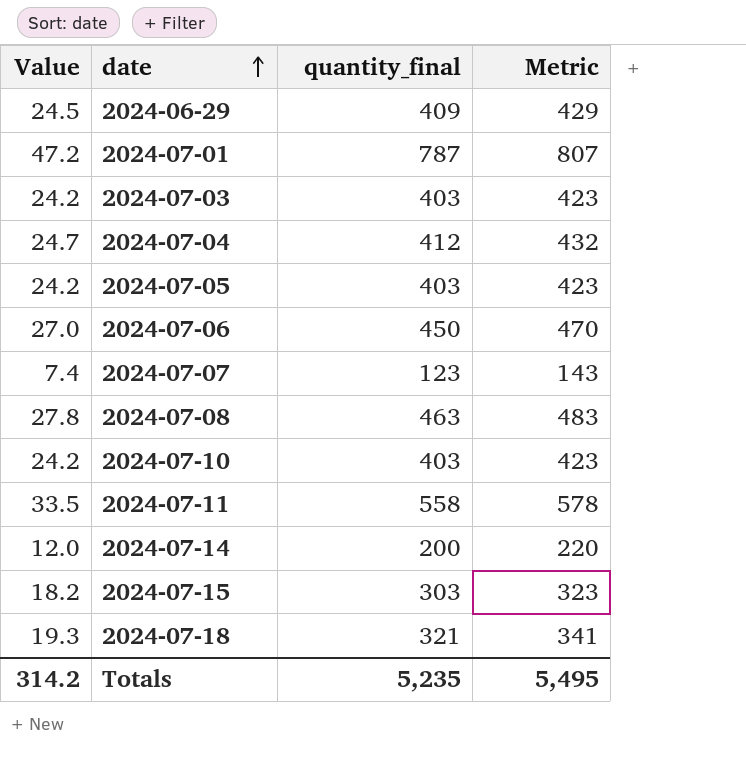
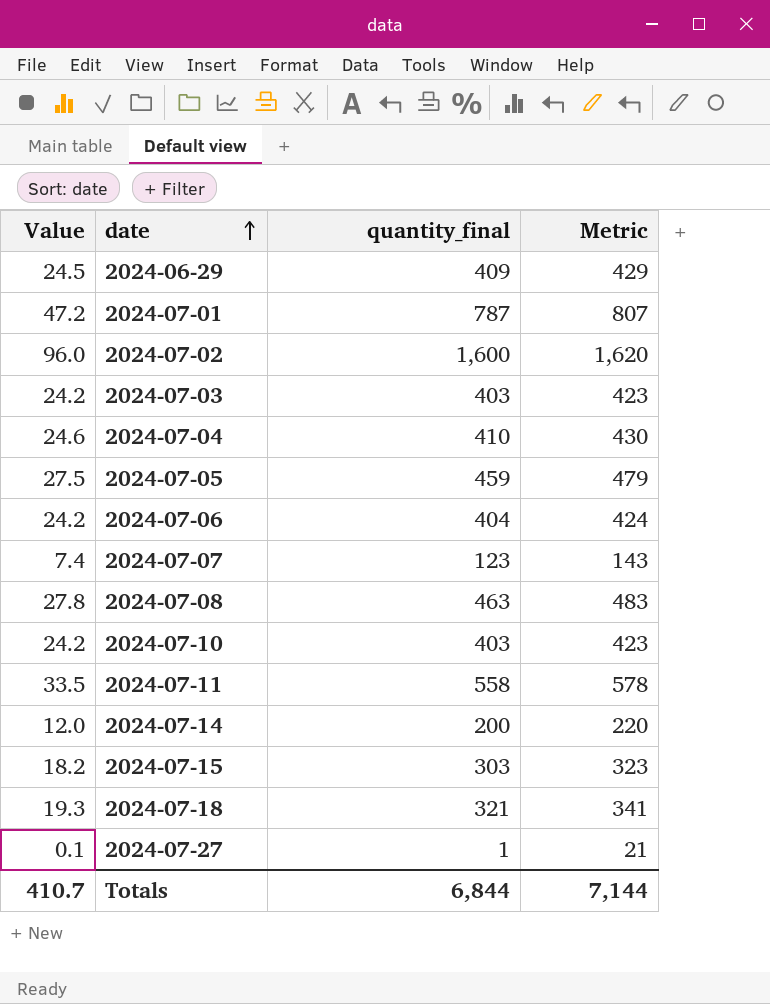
row 2024-07-02: none -> 96.0 | 1,600 | 1,620
2024-07-04 | Value: 24.7 -> 24.6
2024-07-04 | quantity_final: 412 -> 410
2024-07-04 | Metric: 432 -> 430
2024-07-05 | Value: 24.2 -> 27.5
2024-07-05 | quantity_final: 403 -> 459
2024-07-05 | Metric: 423 -> 479
2024-07-06 | Value: 27.0 -> 24.2
2024-07-06 | quantity_final: 450 -> 404
2024-07-06 | Metric: 470 -> 424
row 2024-07-27: none -> 0.1 | 1 | 21
Totals | Value: 314.2 -> 410.7
Totals | quantity_final: 5,235 -> 6,844
Totals | Metric: 5,495 -> 7,144

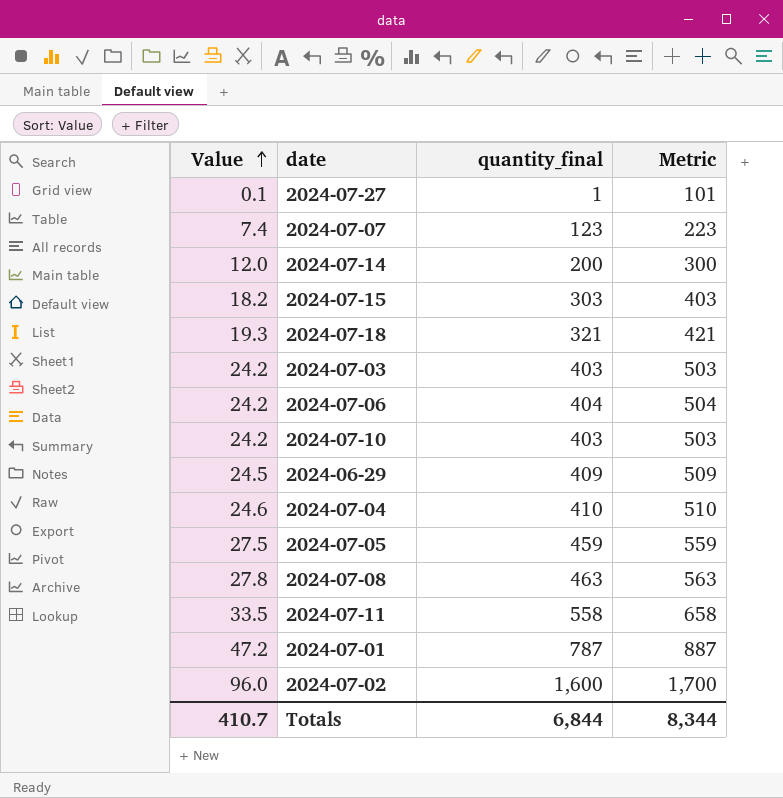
row order: date ascending -> Value ascending
column Metric | formula: [quantity_final] + 20 -> [quantity_final] + 100
Totals | Metric: 7,144 -> 8,344

